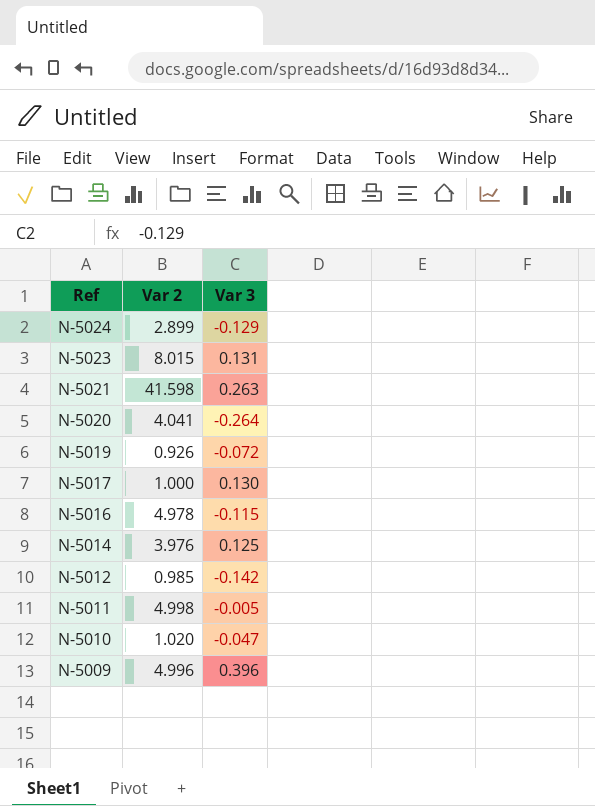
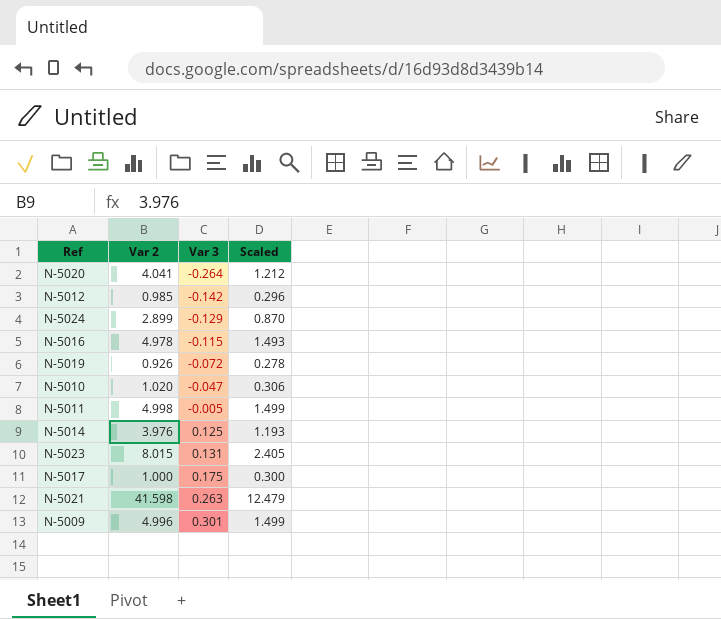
row order: Ref descending -> Var 3 ascending
column Scaled | formula: none -> [Var 2] * 0.3
N-5017 | Var 3: 0.130 -> 0.175
N-5009 | Var 3: 0.396 -> 0.301

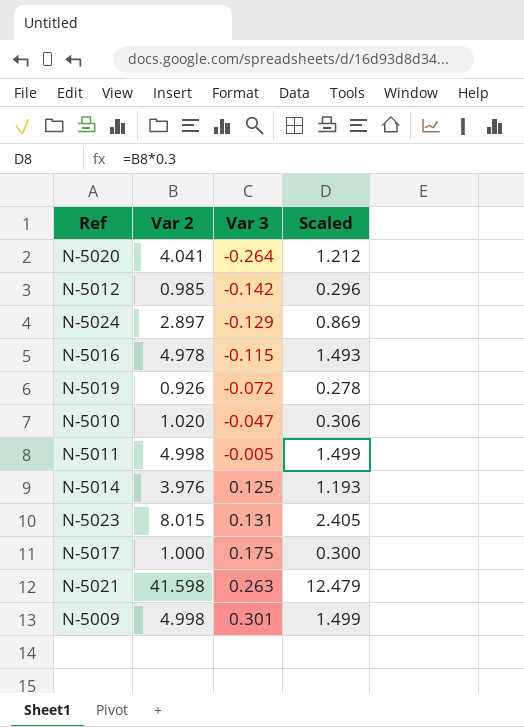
N-5024 | Var 2: 2.899 -> 2.897
N-5024 | Scaled: 0.870 -> 0.869
N-5009 | Var 2: 4.996 -> 4.998

